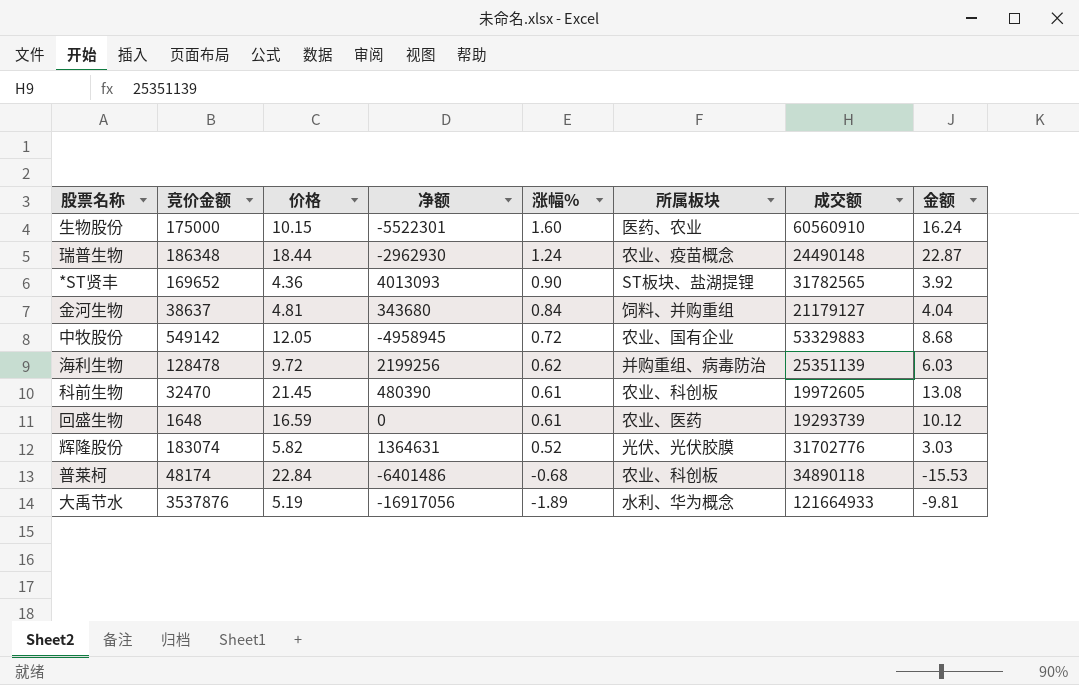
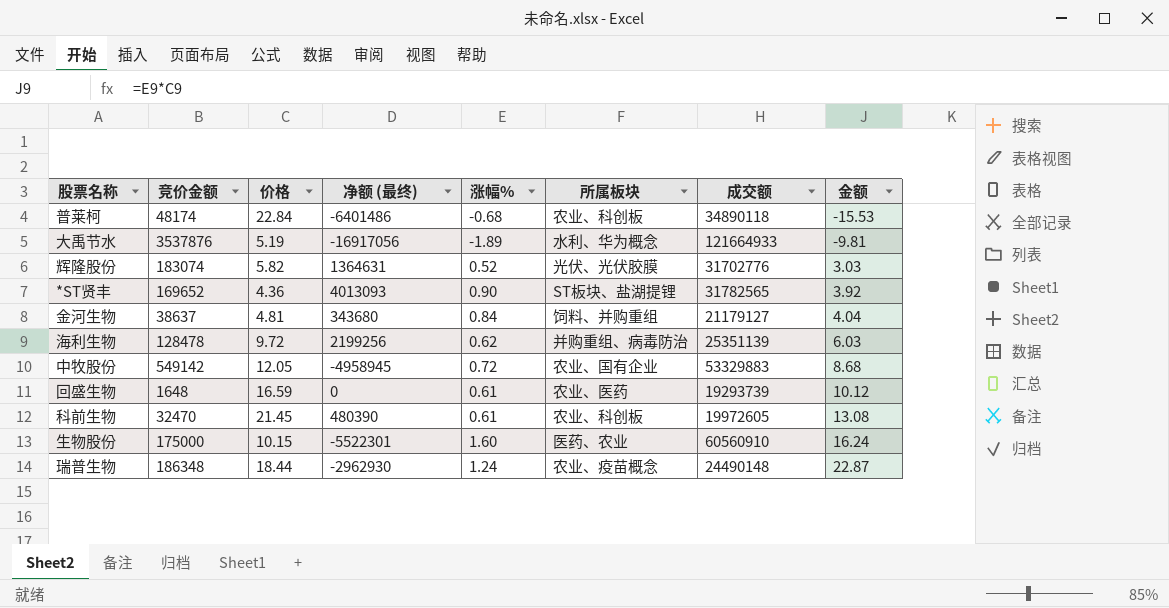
row order: 涨幅% descending -> 金额 ascending
column name: 净额 -> 净额 (最终)

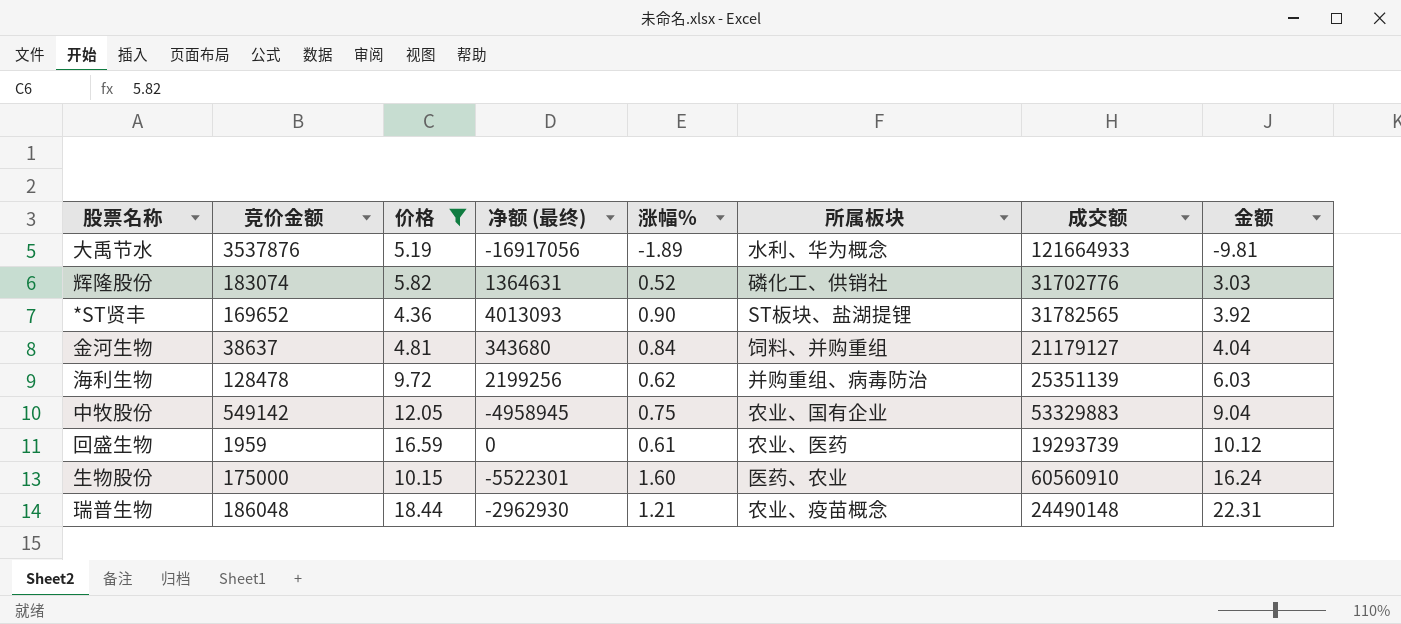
filter: none -> 价格 <= 18.44
辉隆股份 | 所属板块: 光伏、光伏胶膜 -> 磷化工、供销社
中牧股份 | 涨幅%: 0.72 -> 0.75
中牧股份 | 金额: 8.68 -> 9.04
回盛生物 | 竞价金额: 1648 -> 1959
瑞普生物 | 竞价金额: 186348 -> 186048
瑞普生物 | 涨幅%: 1.24 -> 1.21
瑞普生物 | 金额: 22.87 -> 22.31

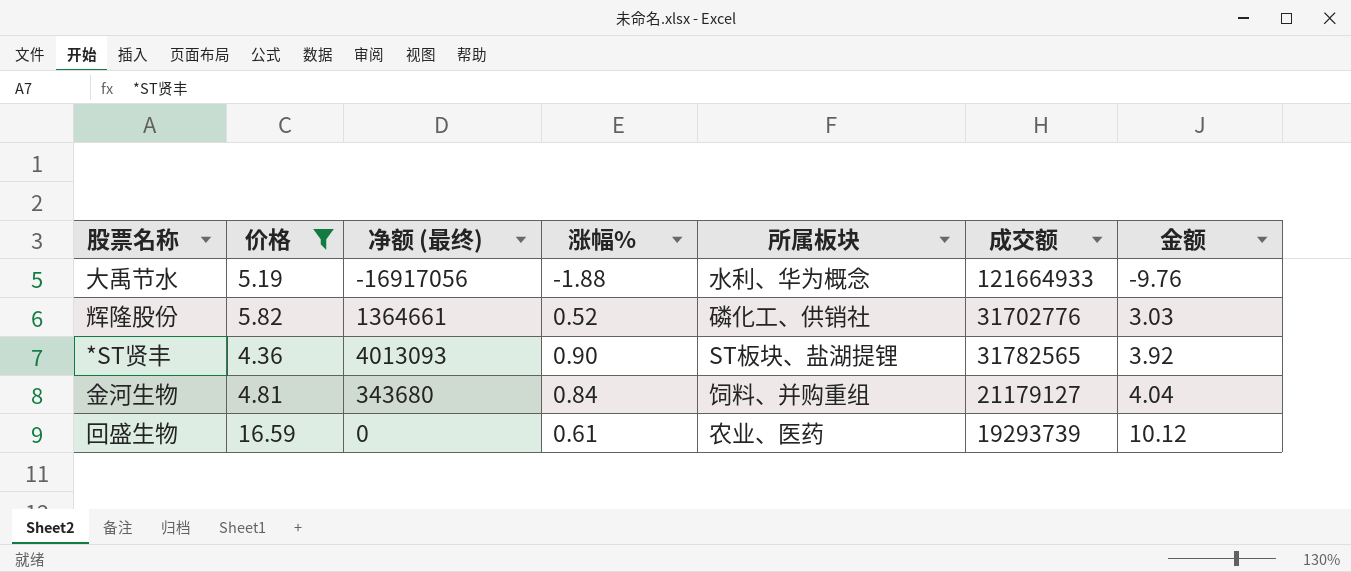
column 竞价金额 | position: 2 -> none
row 海利生物: 128478 | 9.72 | 2199256 | 0.62 | 并购重组、病毒防治 | 25351139 | 6.03 -> none
row 中牧股份: 549142 | 12.05 | -4958945 | 0.75 | 农业、国有企业 | 53329883 | 9.04 -> none
row 生物股份: 175000 | 10.15 | -5522301 | 1.60 | 医药、农业 | 60560910 | 16.24 -> none
row 瑞普生物: 186048 | 18.44 | -2962930 | 1.21 | 农业、疫苗概念 | 24490148 | 22.31 -> none
大禹节水 | 涨幅%: -1.89 -> -1.88
大禹节水 | 金额: -9.81 -> -9.76
辉隆股份 | 净额 (最终): 1364631 -> 1364661

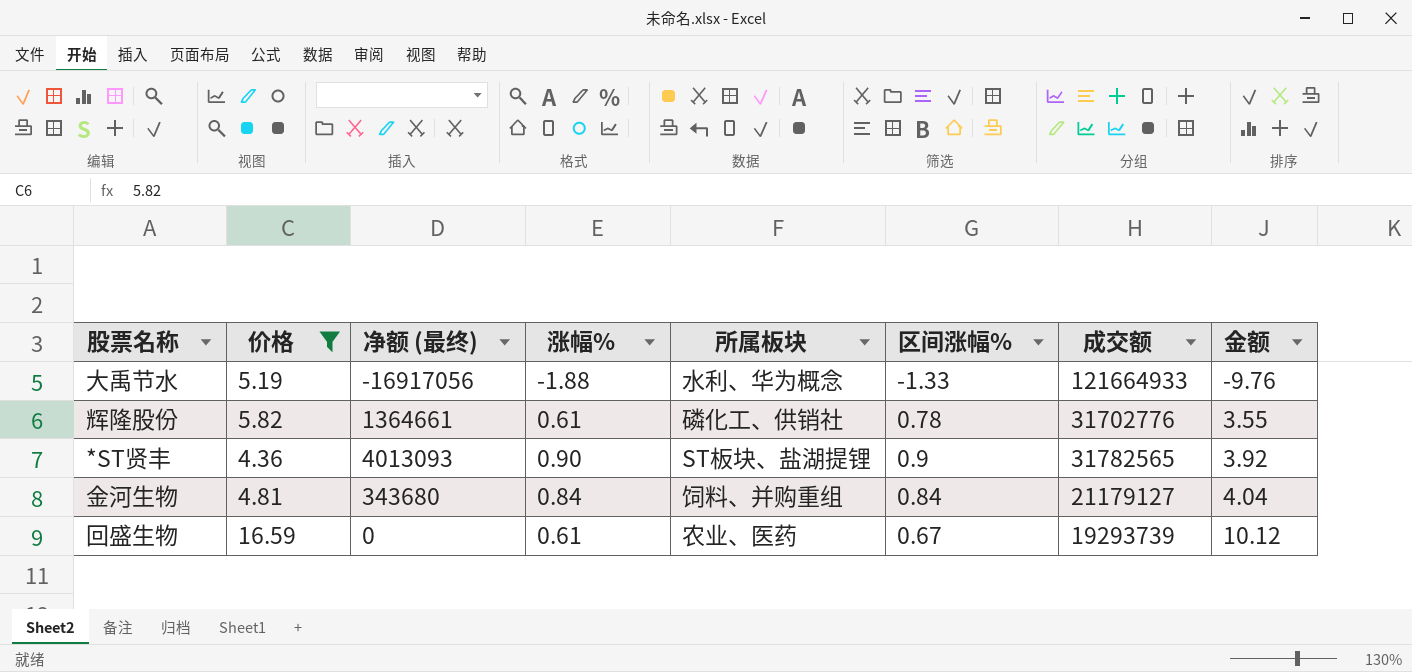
column 区间涨幅% | position: none -> 6
辉隆股份 | 涨幅%: 0.52 -> 0.61
辉隆股份 | 金额: 3.03 -> 3.55

